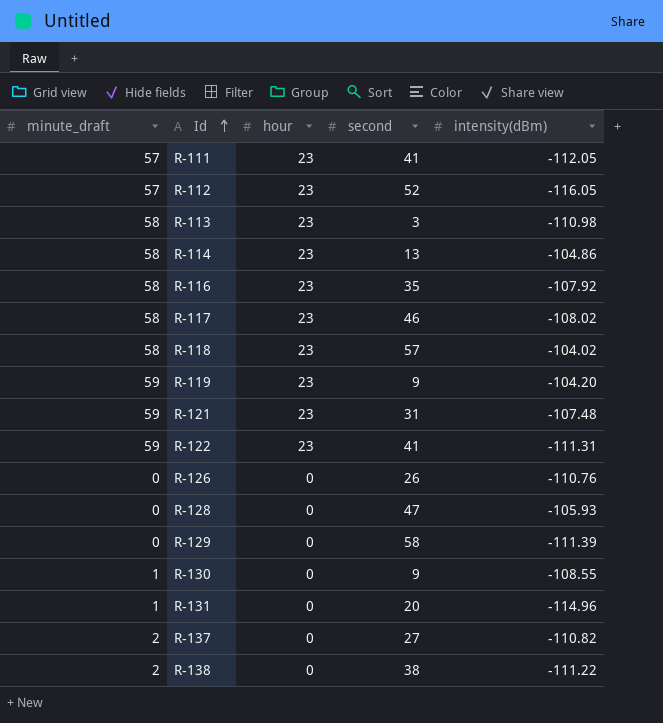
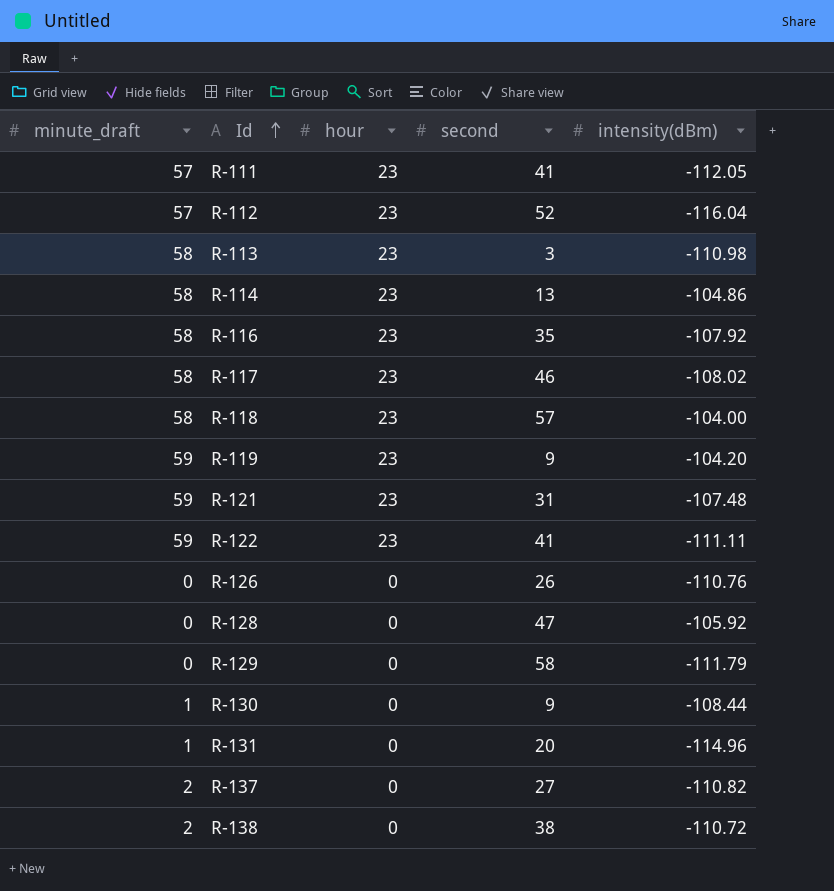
R-112 | intensity(dBm): -116.05 -> -116.04
R-118 | intensity(dBm): -104.02 -> -104.00
R-122 | intensity(dBm): -111.31 -> -111.11
R-128 | intensity(dBm): -105.93 -> -105.92
R-129 | intensity(dBm): -111.39 -> -111.79
R-130 | intensity(dBm): -108.55 -> -108.44
R-138 | intensity(dBm): -111.22 -> -110.72

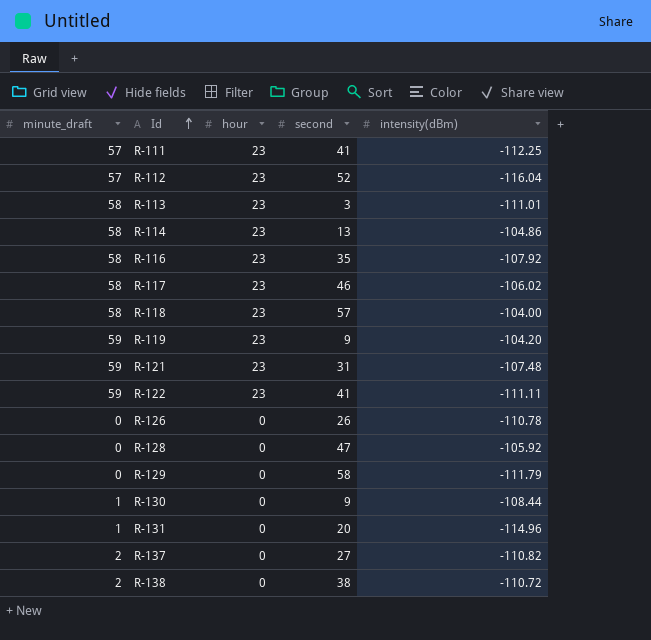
R-111 | intensity(dBm): -112.05 -> -112.25
R-113 | intensity(dBm): -110.98 -> -111.01
R-117 | intensity(dBm): -108.02 -> -106.02
R-126 | intensity(dBm): -110.76 -> -110.78

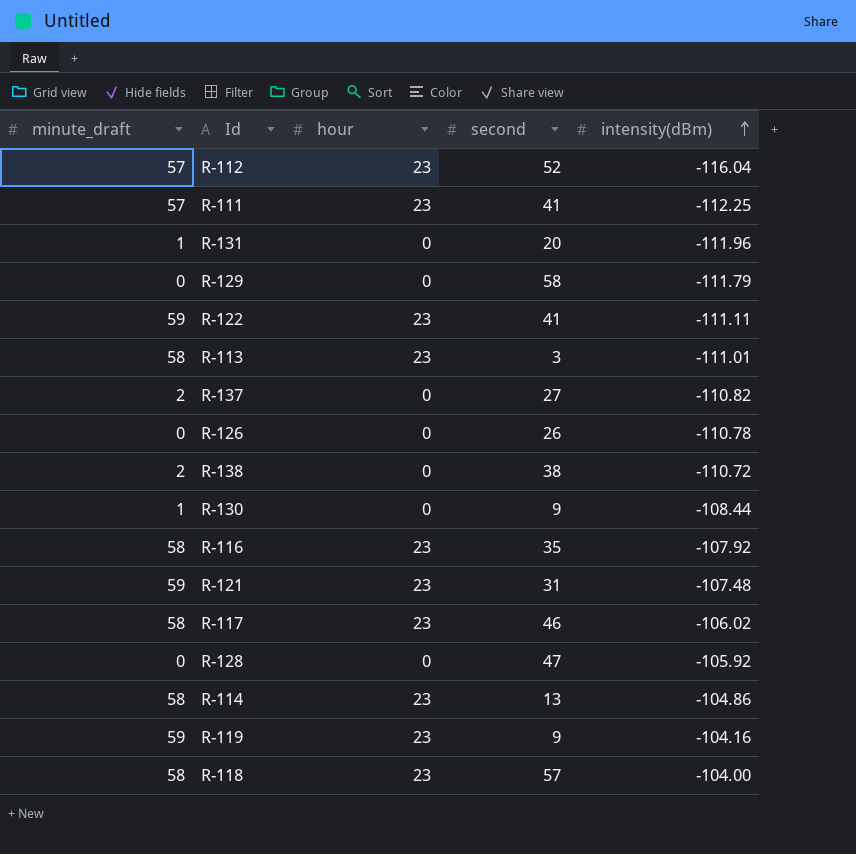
row order: Id ascending -> intensity(dBm) ascending
R-131 | intensity(dBm): -114.96 -> -111.96
R-119 | intensity(dBm): -104.20 -> -104.16

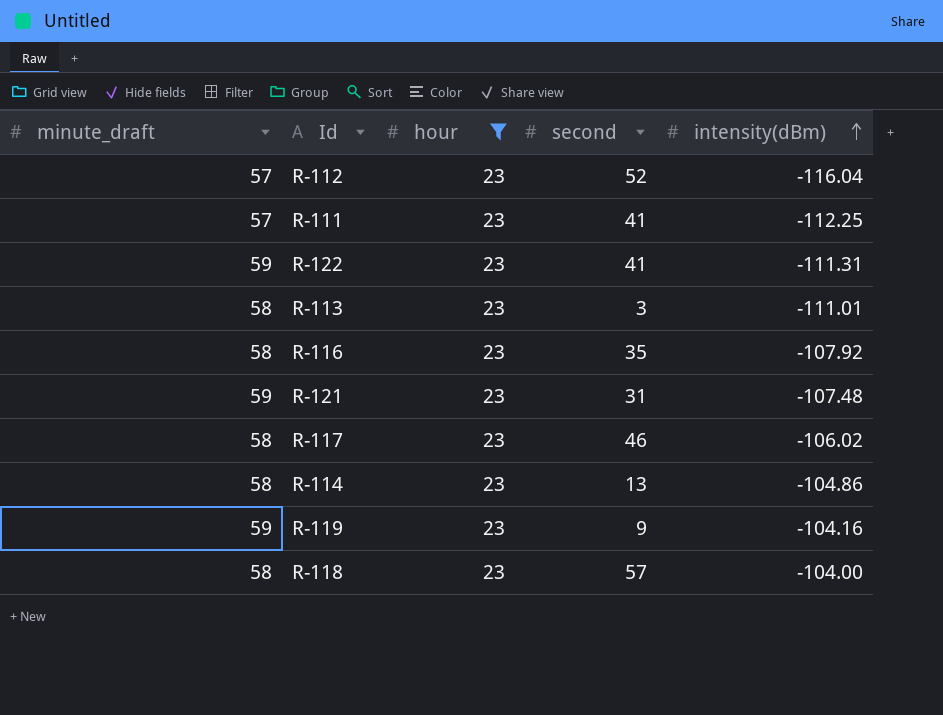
filter: none -> hour = 23
R-122 | intensity(dBm): -111.11 -> -111.31

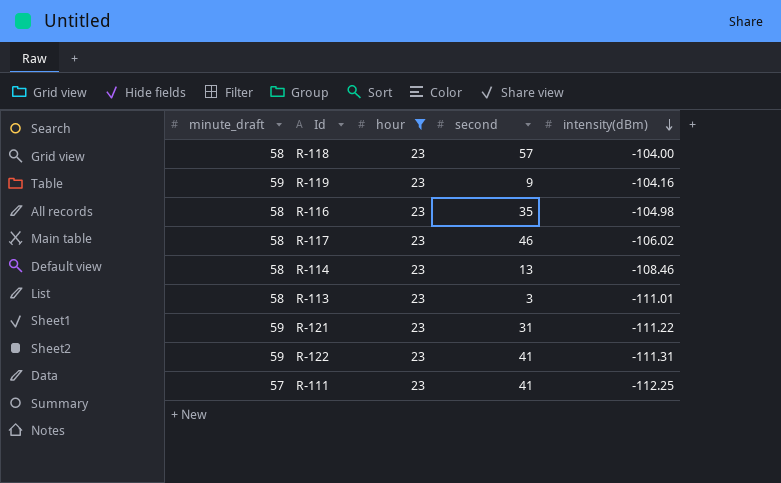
row order: intensity(dBm) ascending -> intensity(dBm) descending
row R-112: 57 | 23 | 52 | -116.04 -> none
R-116 | intensity(dBm): -107.92 -> -104.98
R-114 | intensity(dBm): -104.86 -> -108.46
R-121 | intensity(dBm): -107.48 -> -111.22

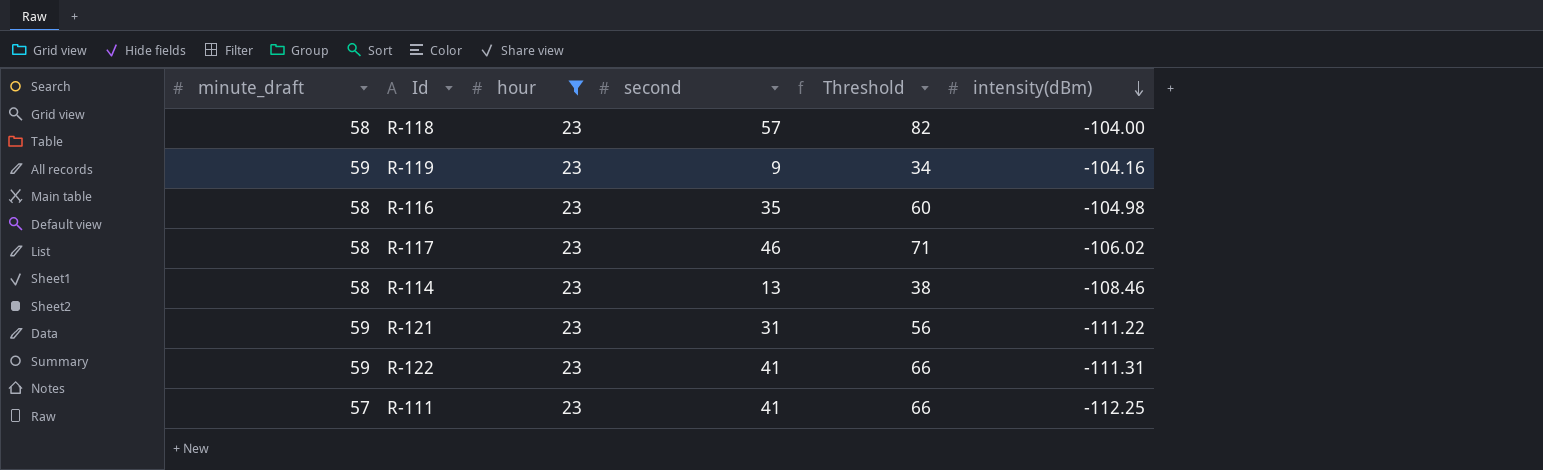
column Threshold | formula: none -> [second] + 25
row R-113: 58 | 23 | 3 | -111.01 -> none

